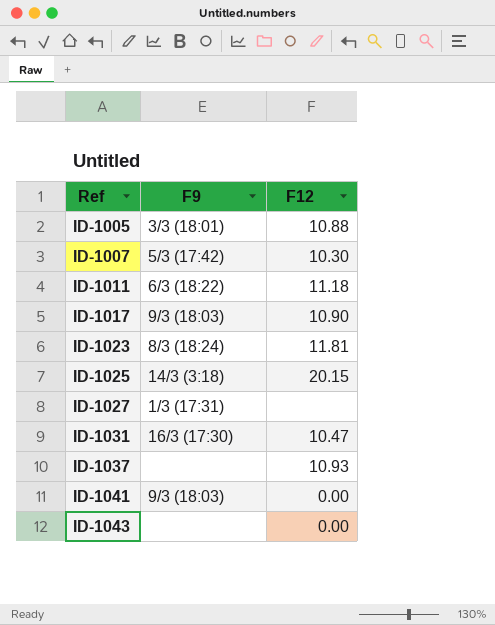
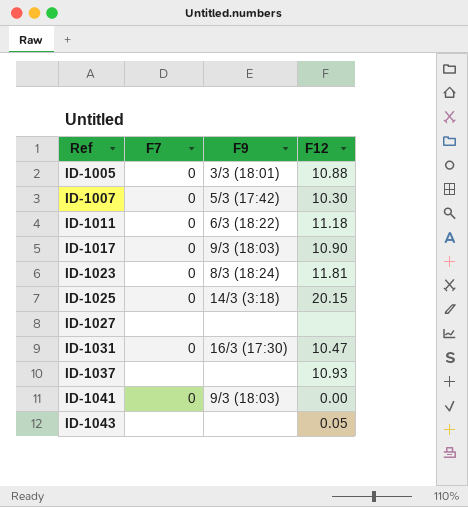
column F7 | position: none -> 2
ID-1027 | F9: 1/3 (17:31) -> none
ID-1043 | F12: 0.00 -> 0.05

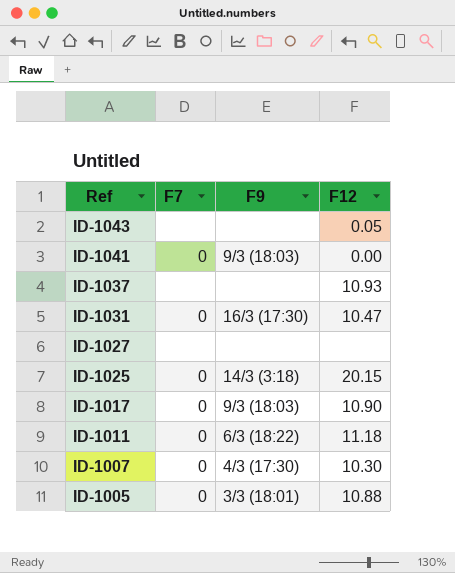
row order: Ref ascending -> Ref descending
row ID-1023: 0 | 8/3 (18:24) | 11.81 -> none
ID-1007 | F9: 5/3 (17:42) -> 4/3 (17:30)

